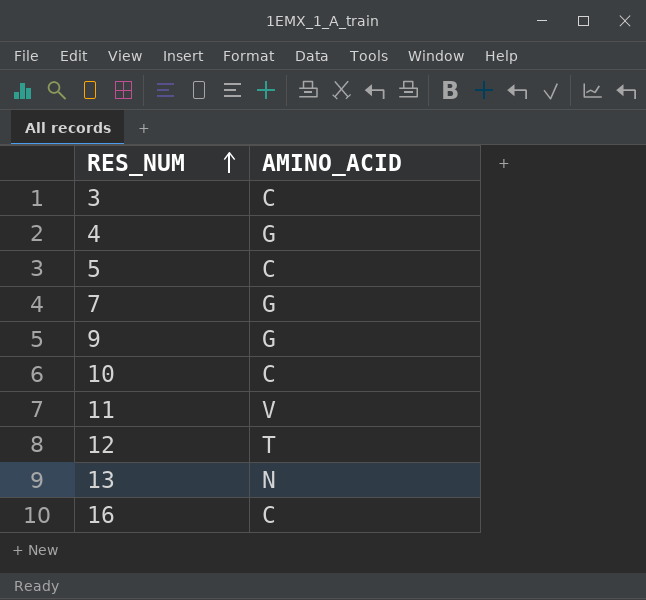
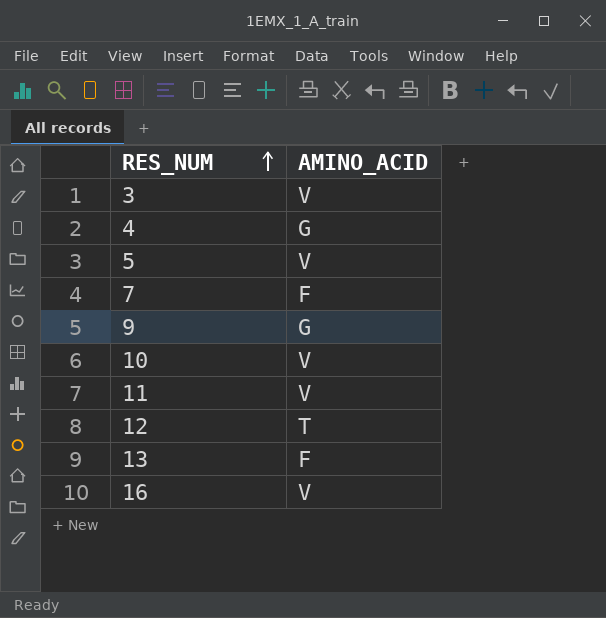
3 | AMINO_ACID: C -> V
5 | AMINO_ACID: C -> V
7 | AMINO_ACID: G -> F
10 | AMINO_ACID: C -> V
13 | AMINO_ACID: N -> F
16 | AMINO_ACID: C -> V

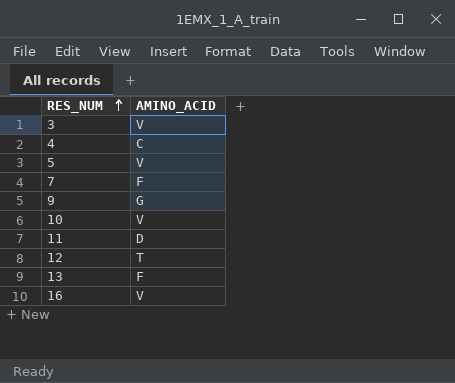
4 | AMINO_ACID: G -> C
11 | AMINO_ACID: V -> D

